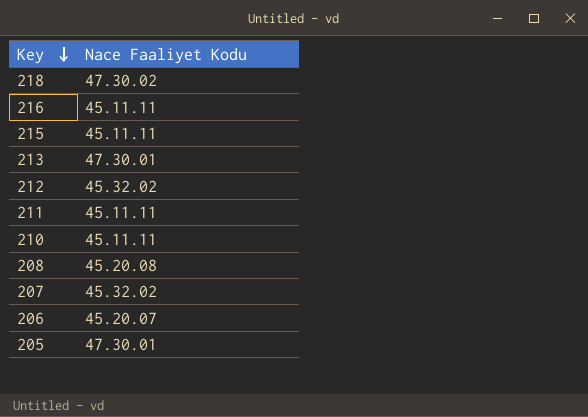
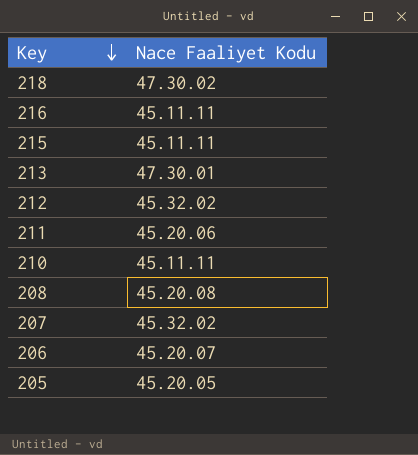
211 | Nace Faaliyet Kodu: 45.11.11 -> 45.20.06
205 | Nace Faaliyet Kodu: 47.30.01 -> 45.20.05

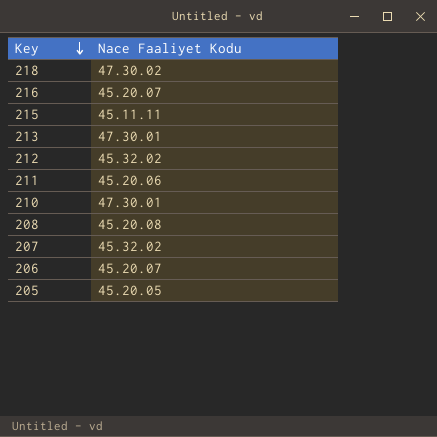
216 | Nace Faaliyet Kodu: 45.11.11 -> 45.20.07
210 | Nace Faaliyet Kodu: 45.11.11 -> 47.30.01

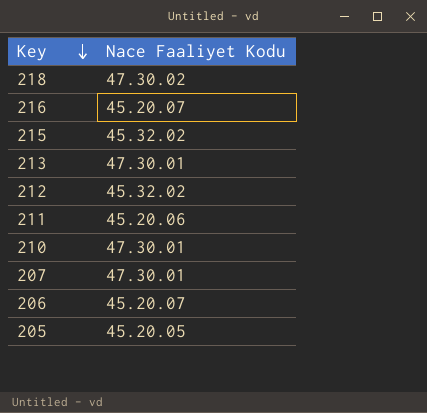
row 208: 45.20.08 -> none
215 | Nace Faaliyet Kodu: 45.11.11 -> 45.32.02
207 | Nace Faaliyet Kodu: 45.32.02 -> 47.30.01

